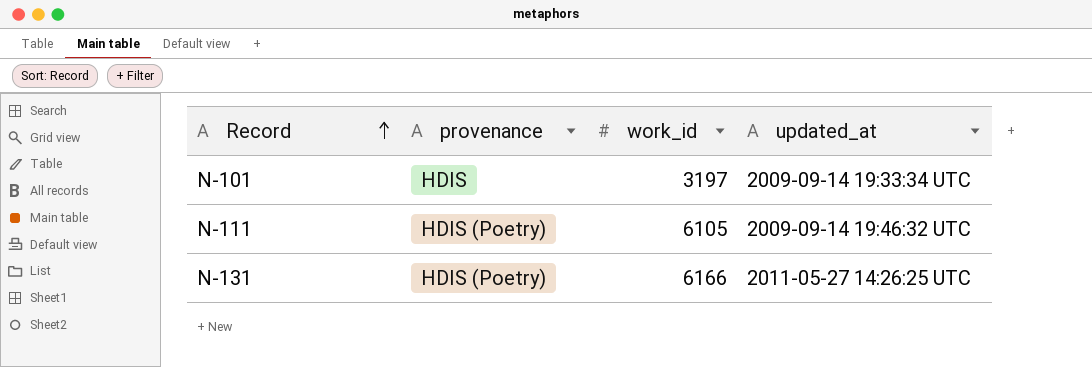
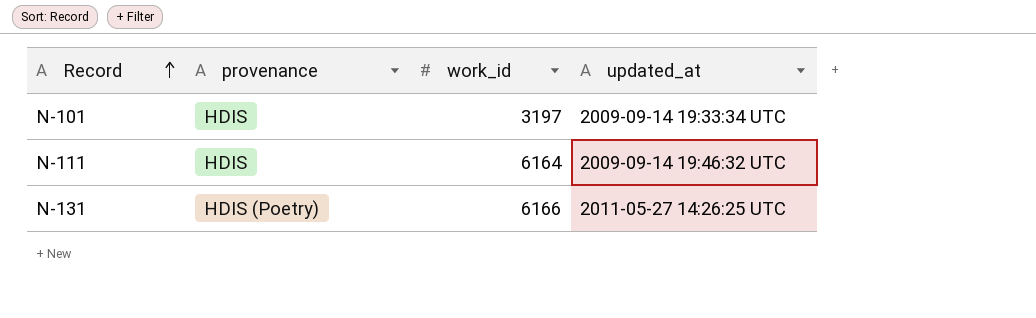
N-111 | provenance: HDIS (Poetry) -> HDIS
N-111 | work_id: 6105 -> 6164

